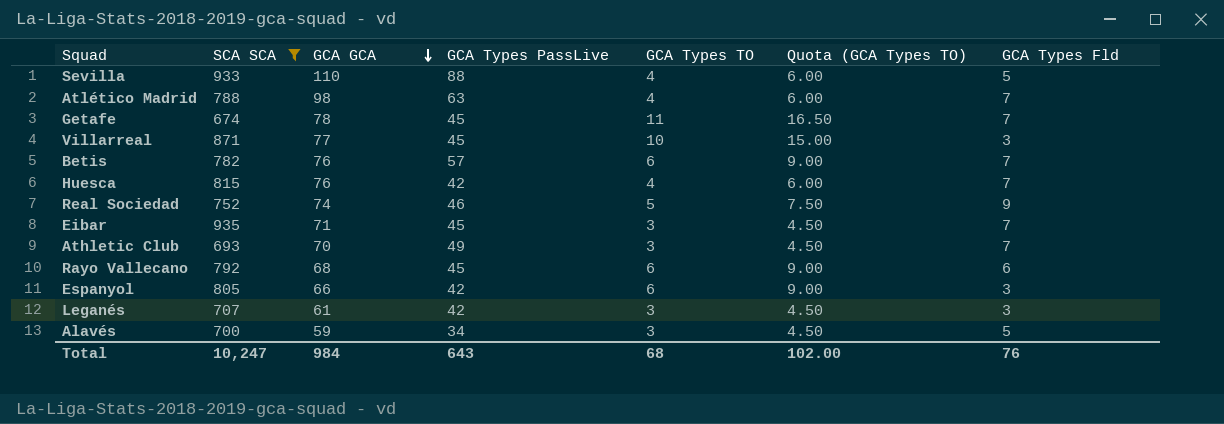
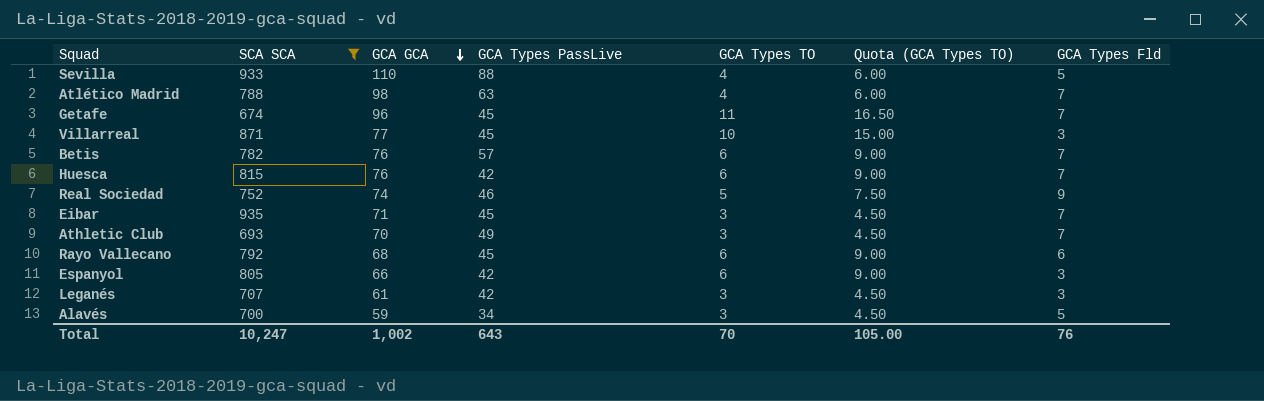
Getafe | GCA GCA: 78 -> 96
Huesca | GCA Types TO: 4 -> 6
Huesca | Quota (GCA Types TO): 6.00 -> 9.00
Total | GCA GCA: 984 -> 1,002
Total | GCA Types TO: 68 -> 70
Total | Quota (GCA Types TO): 102.00 -> 105.00

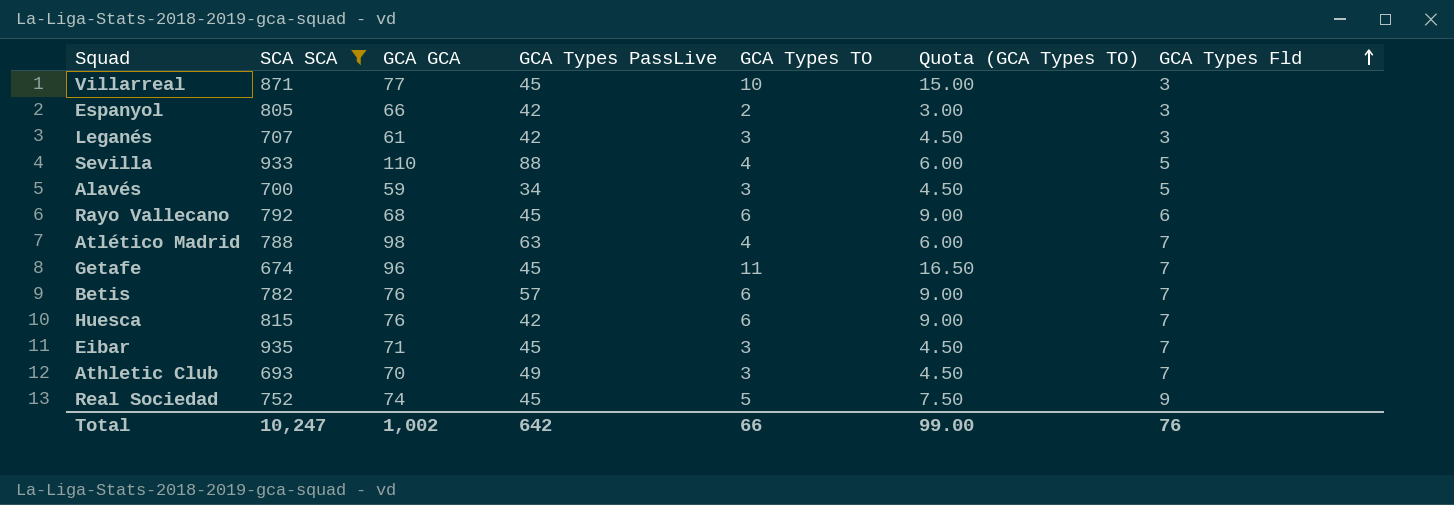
row order: GCA GCA descending -> GCA Types Fld ascending
Espanyol | GCA Types TO: 6 -> 2
Espanyol | Quota (GCA Types TO): 9.00 -> 3.00
Real Sociedad | GCA Types PassLive: 46 -> 45
Total | GCA Types PassLive: 643 -> 642
Total | GCA Types TO: 70 -> 66
Total | Quota (GCA Types TO): 105.00 -> 99.00

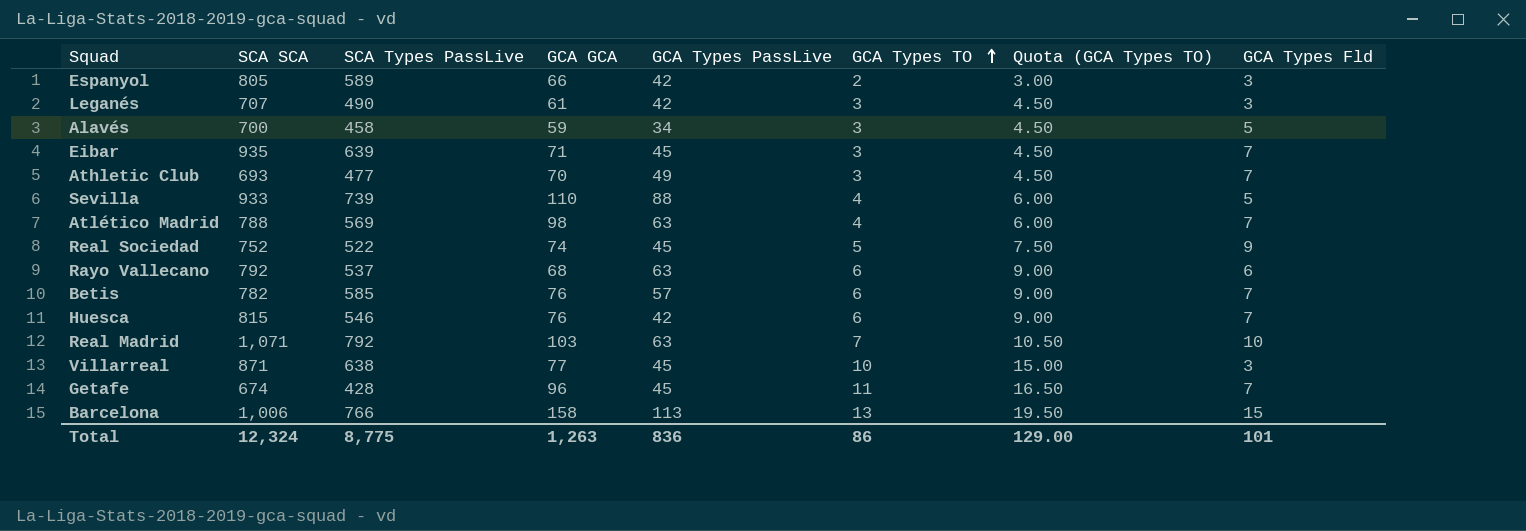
filter: SCA SCA <= 935 -> none
row order: GCA Types Fld ascending -> GCA Types TO ascending
column SCA Types PassLive | position: none -> 3
Rayo Vallecano | GCA Types PassLive: 45 -> 63
Total | SCA SCA: 10,247 -> 12,324
Total | GCA GCA: 1,002 -> 1,263
Total | GCA Types PassLive: 642 -> 836
Total | GCA Types TO: 66 -> 86
Total | Quota (GCA Types TO): 99.00 -> 129.00
Total | GCA Types Fld: 76 -> 101

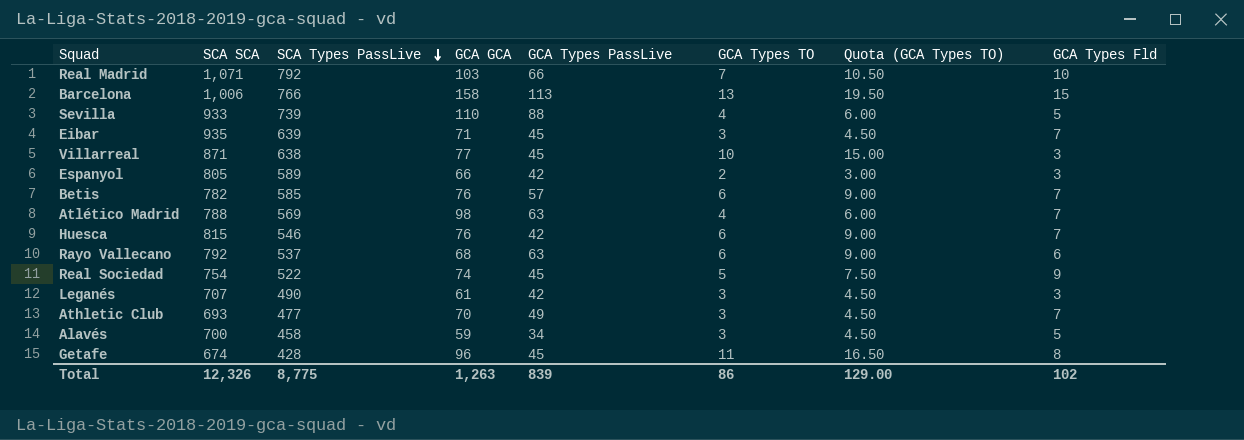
row order: GCA Types TO ascending -> SCA Types PassLive descending
Real Madrid | GCA Types PassLive: 63 -> 66
Real Sociedad | SCA SCA: 752 -> 754
Getafe | GCA Types Fld: 7 -> 8
Total | SCA SCA: 12,324 -> 12,326
Total | GCA Types PassLive: 836 -> 839
Total | GCA Types Fld: 101 -> 102

